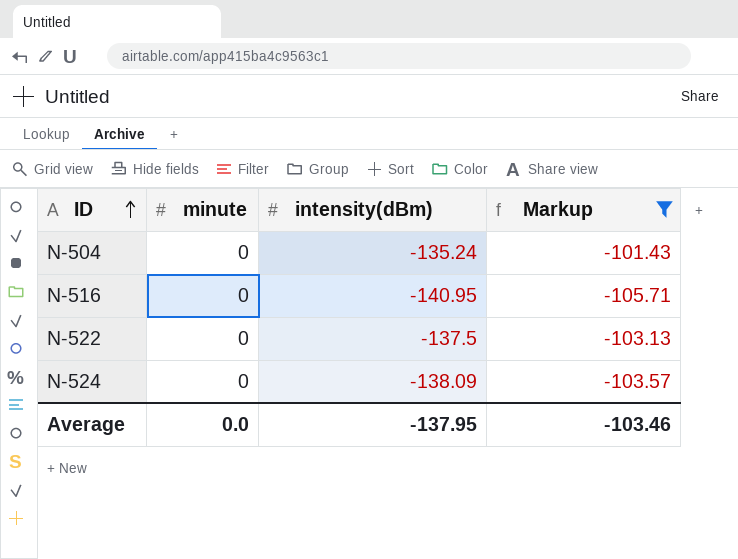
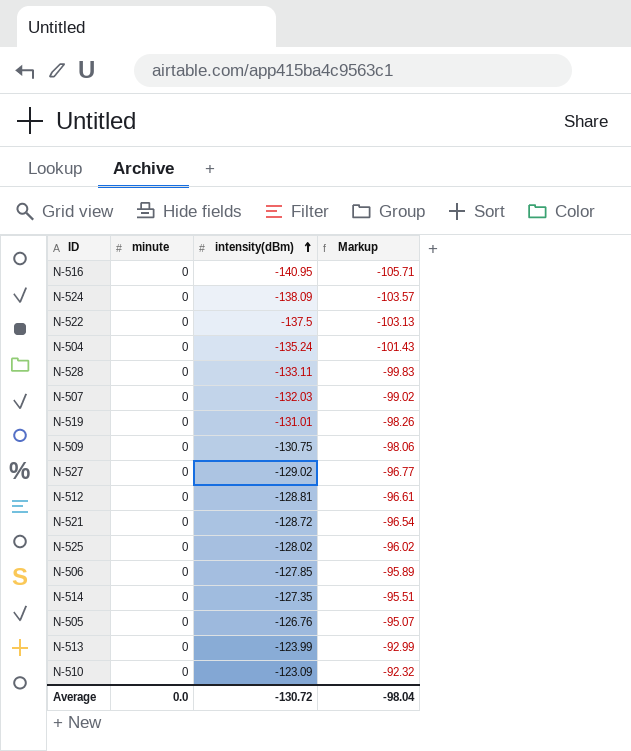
filter: Markup <= -101.43 -> none
row order: ID ascending -> intensity(dBm) ascending
Average | intensity(dBm): -137.95 -> -130.72
Average | Markup: -103.46 -> -98.04

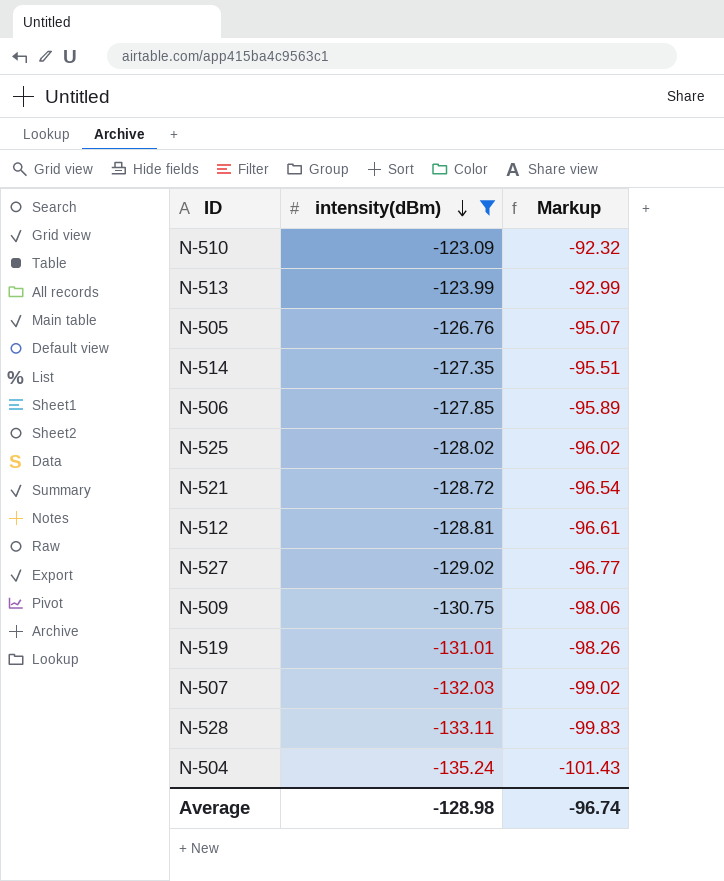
filter: none -> intensity(dBm) >= -135.24
row order: intensity(dBm) ascending -> intensity(dBm) descending
column minute | position: 2 -> none
Average | intensity(dBm): -130.72 -> -128.98
Average | Markup: -98.04 -> -96.74

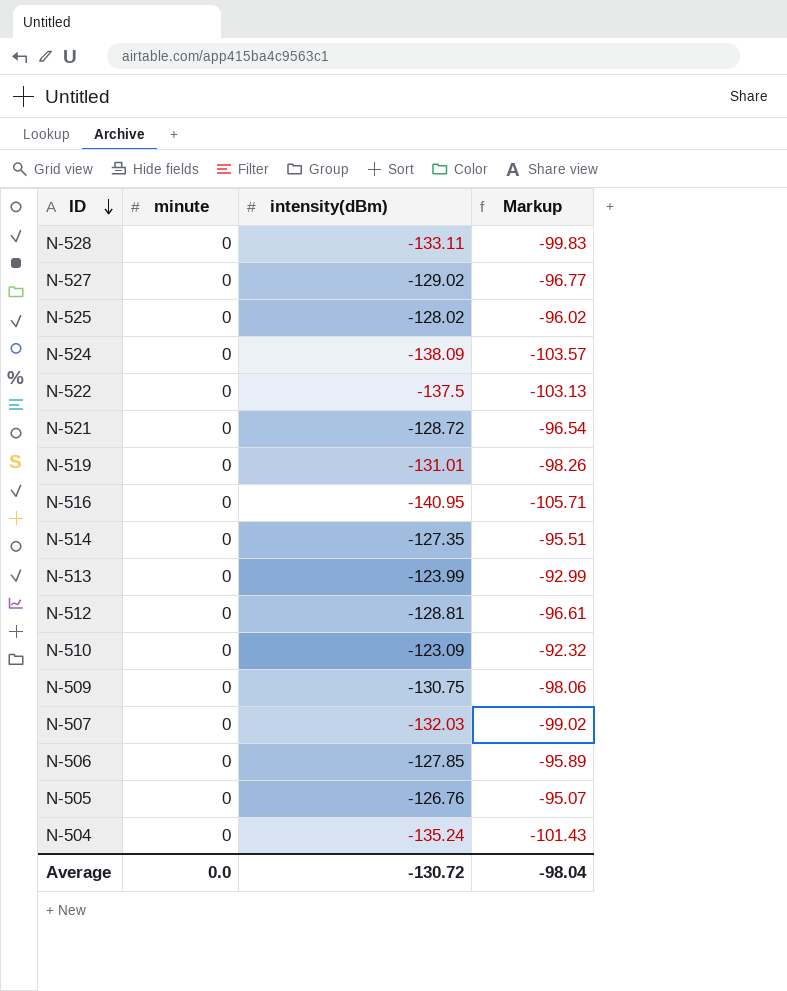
filter: intensity(dBm) >= -135.24 -> none
row order: intensity(dBm) descending -> ID descending
column minute | position: none -> 2
Average | intensity(dBm): -128.98 -> -130.72
Average | Markup: -96.74 -> -98.04

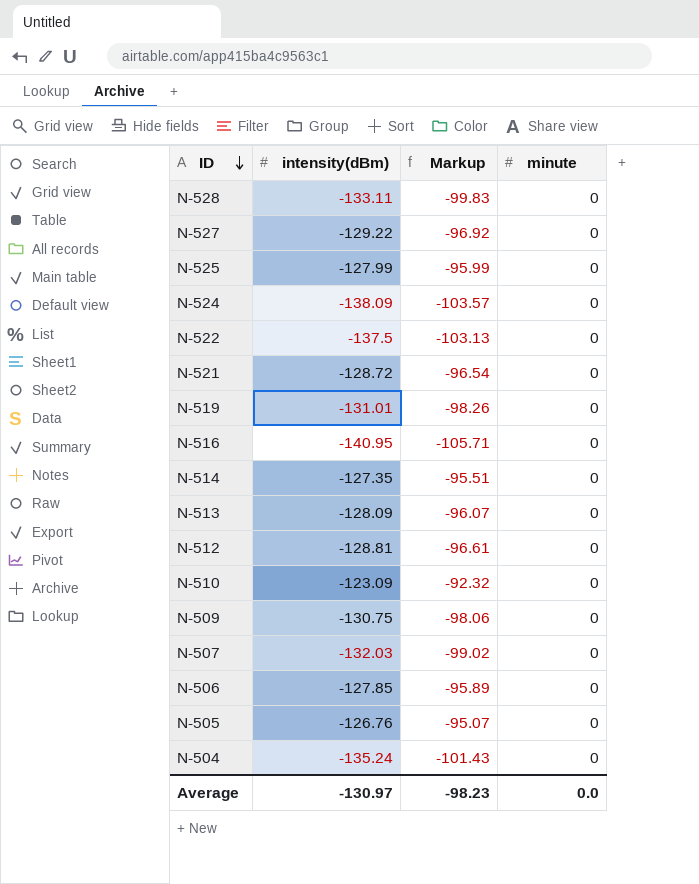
column minute | position: 2 -> 4
N-527 | intensity(dBm): -129.02 -> -129.22
N-527 | Markup: -96.77 -> -96.92
N-525 | intensity(dBm): -128.02 -> -127.99
N-525 | Markup: -96.02 -> -95.99
N-513 | intensity(dBm): -123.99 -> -128.09
N-513 | Markup: -92.99 -> -96.07
Average | intensity(dBm): -130.72 -> -130.97
Average | Markup: -98.04 -> -98.23

